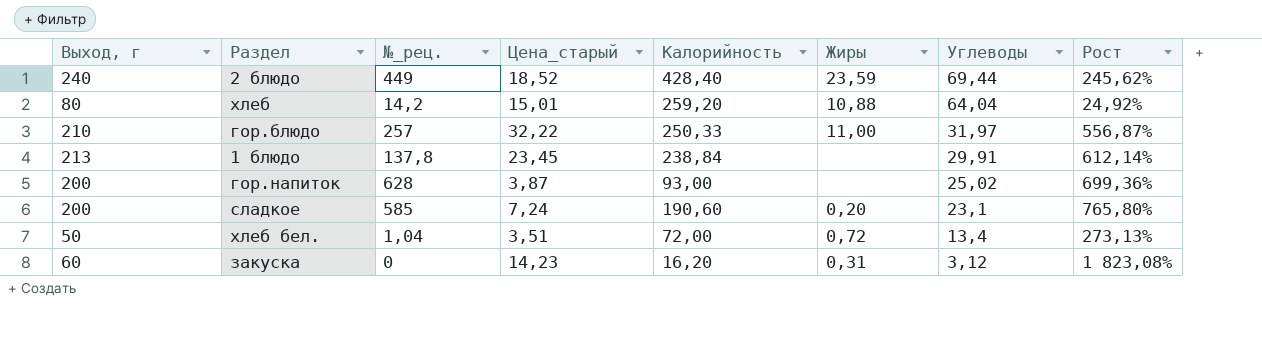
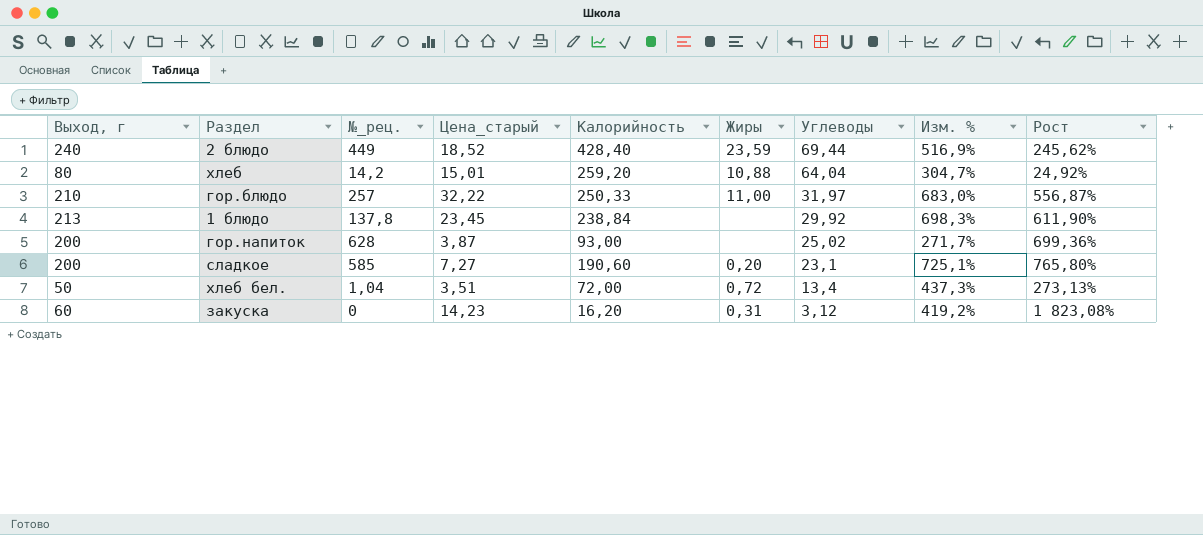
column Изм. % | formula: none -> ([Калорийность] - [Углеводы]) / [Углеводы]
1 блюдо | Углеводы: 29,91 -> 29,92
1 блюдо | Рост: 612,14% -> 611,90%
сладкое | Цена_старый: 7,24 -> 7,27

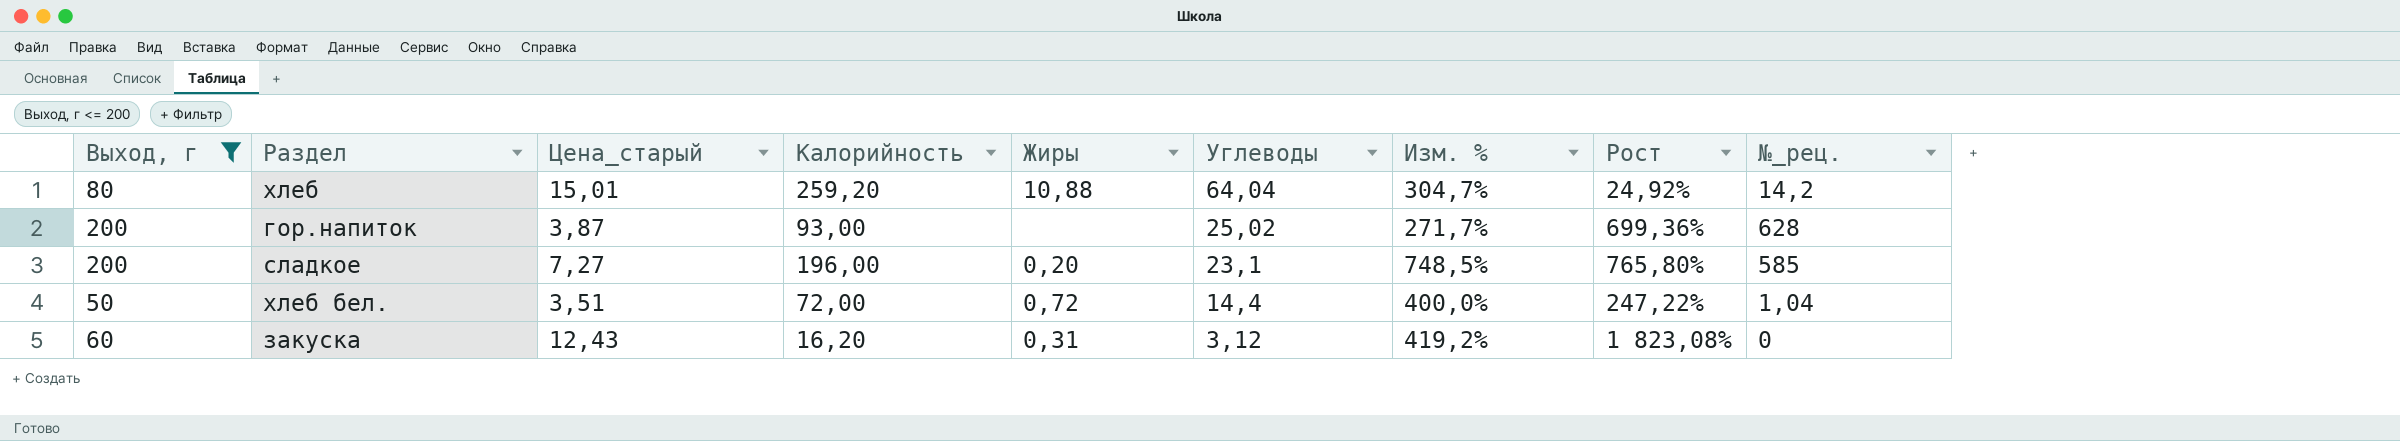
filter: none -> Выход, г <= 200
column №_рец. | position: 3 -> 9
сладкое | Калорийность: 190,60 -> 196,00
сладкое | Изм. %: 725,1% -> 748,5%
хлеб бел. | Углеводы: 13,4 -> 14,4
хлеб бел. | Изм. %: 437,3% -> 400,0%
хлеб бел. | Рост: 273,13% -> 247,22%
закуска | Цена_старый: 14,23 -> 12,43

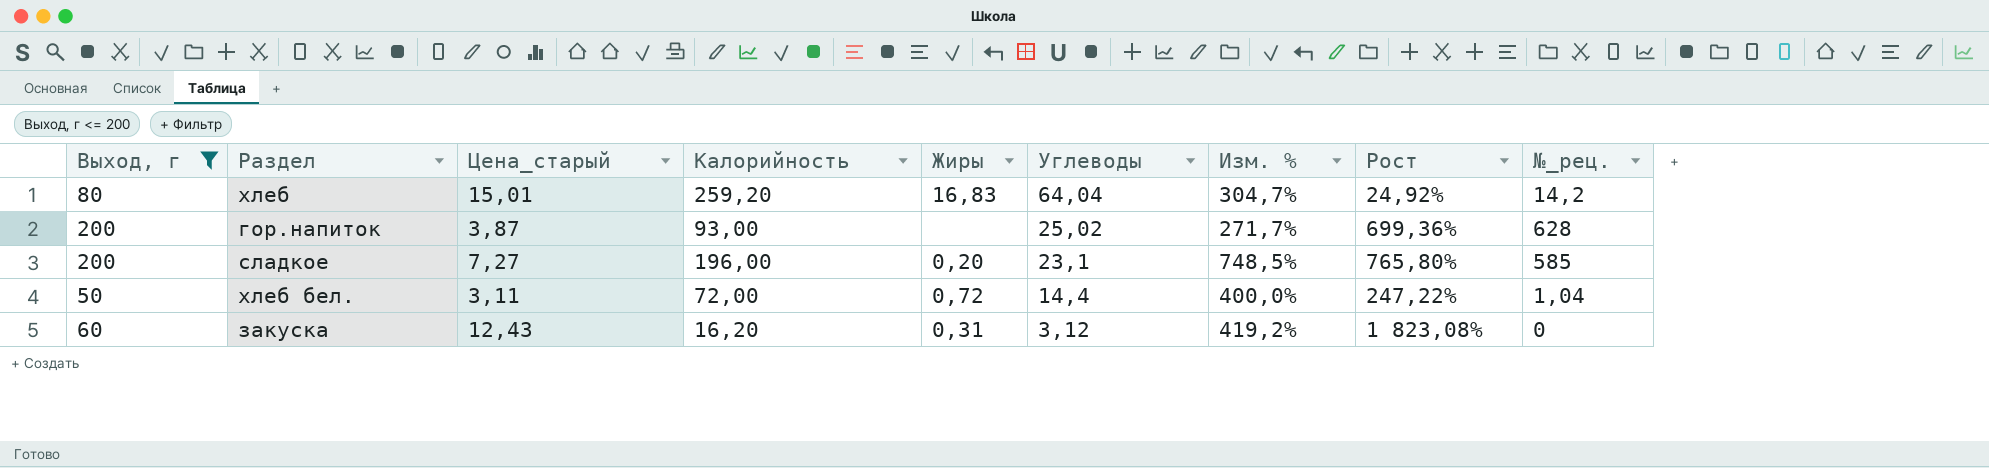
хлеб | Жиры: 10,88 -> 16,83
хлеб бел. | Цена_старый: 3,51 -> 3,11

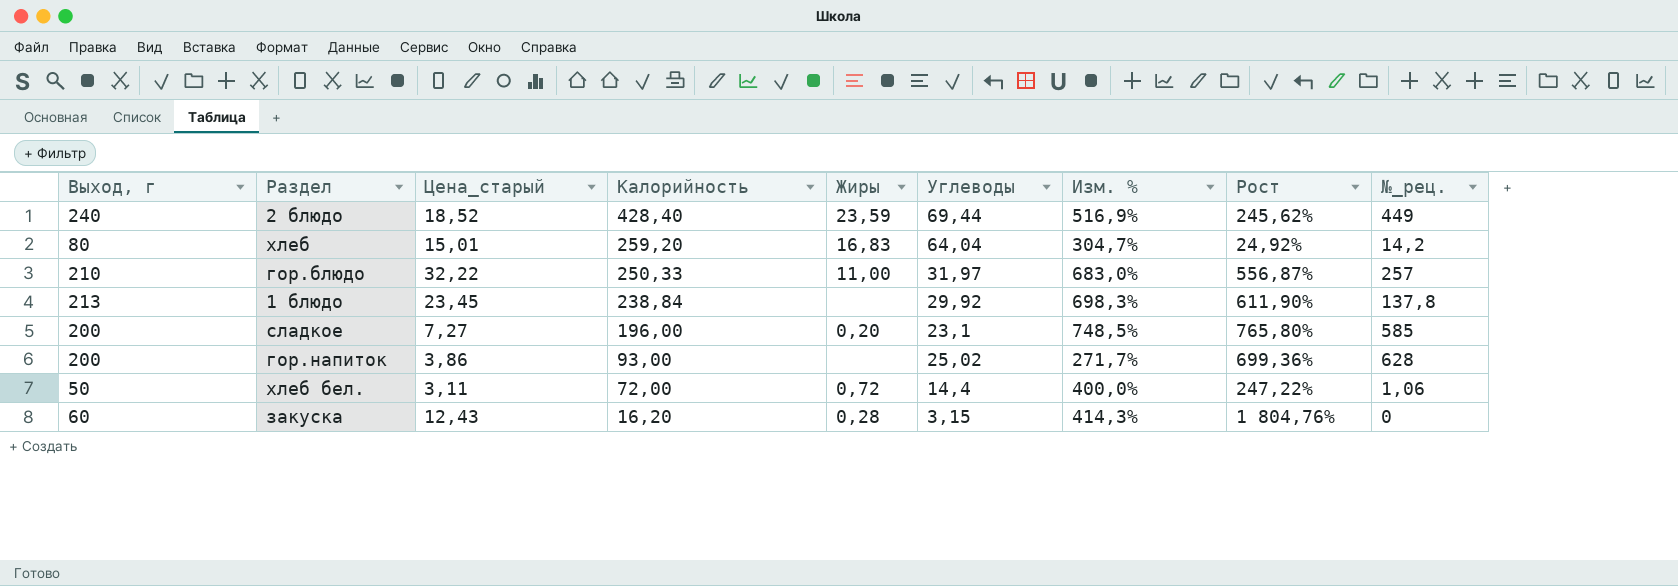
filter: Выход, г <= 200 -> none
row order: Углеводы descending -> Калорийность descending
гор.напиток | Цена_старый: 3,87 -> 3,86
хлеб бел. | №_рец.: 1,04 -> 1,06
закуска | Жиры: 0,31 -> 0,28
закуска | Углеводы: 3,12 -> 3,15
закуска | Изм. %: 419,2% -> 414,3%
закуска | Рост: 1 823,08% -> 1 804,76%

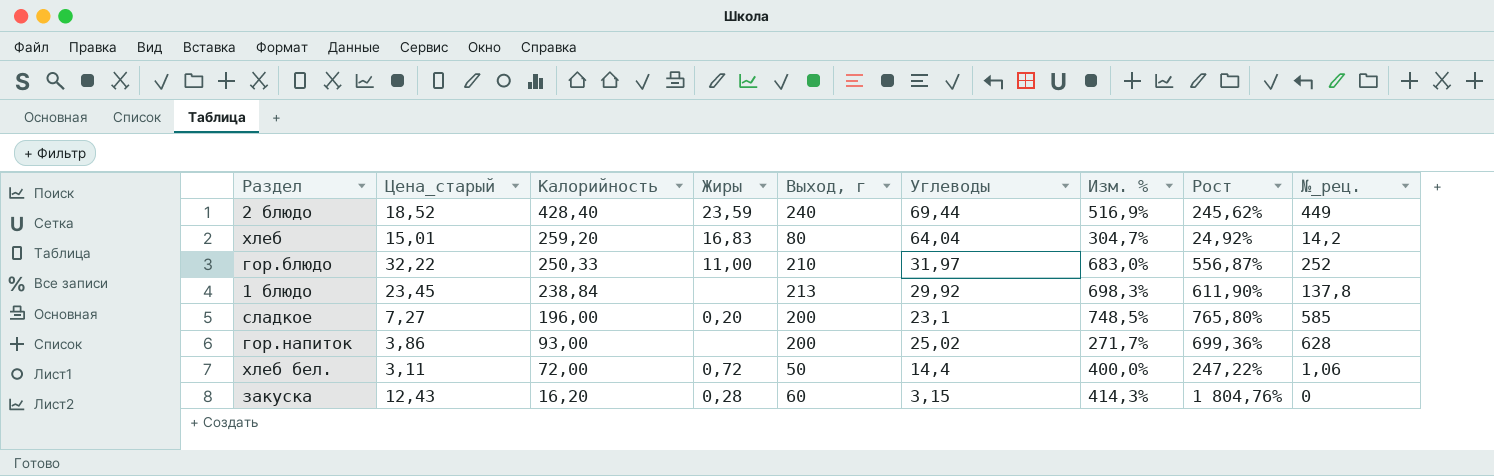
column Выход, г | position: 1 -> 5
гор.блюдо | №_рец.: 257 -> 252

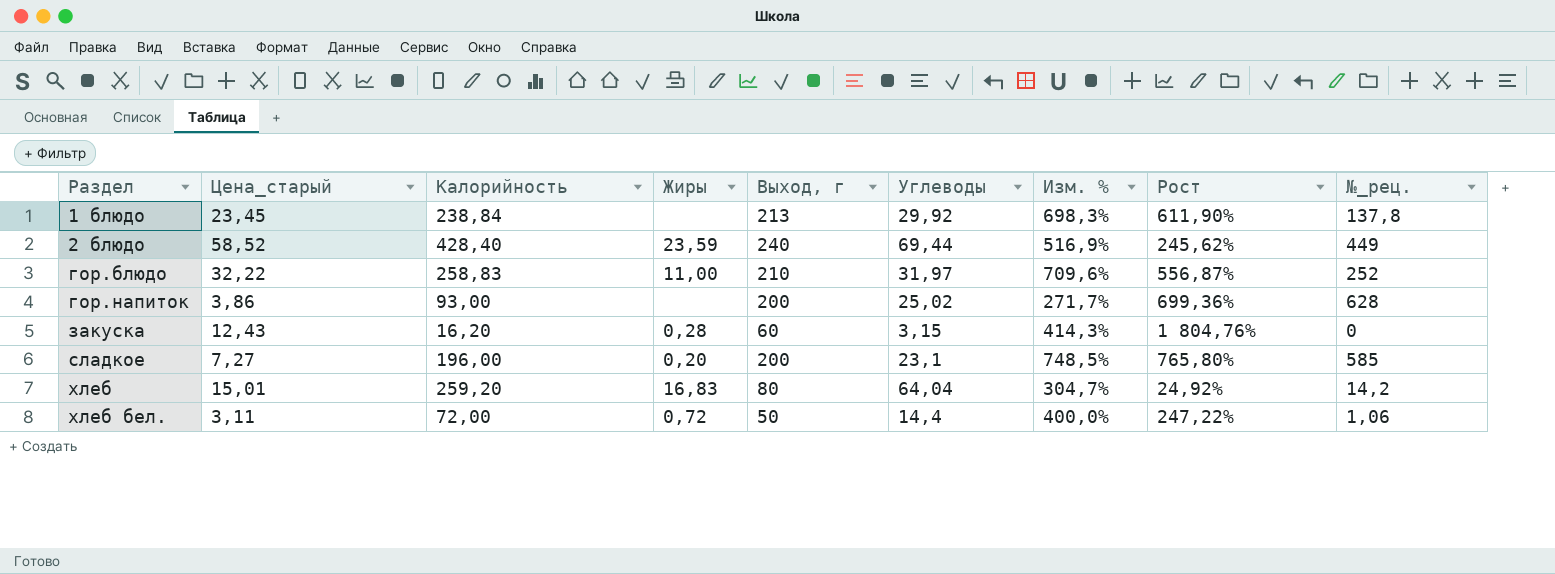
row order: Калорийность descending -> Раздел ascending
2 блюдо | Цена_старый: 18,52 -> 58,52
гор.блюдо | Калорийность: 250,33 -> 258,83
гор.блюдо | Изм. %: 683,0% -> 709,6%

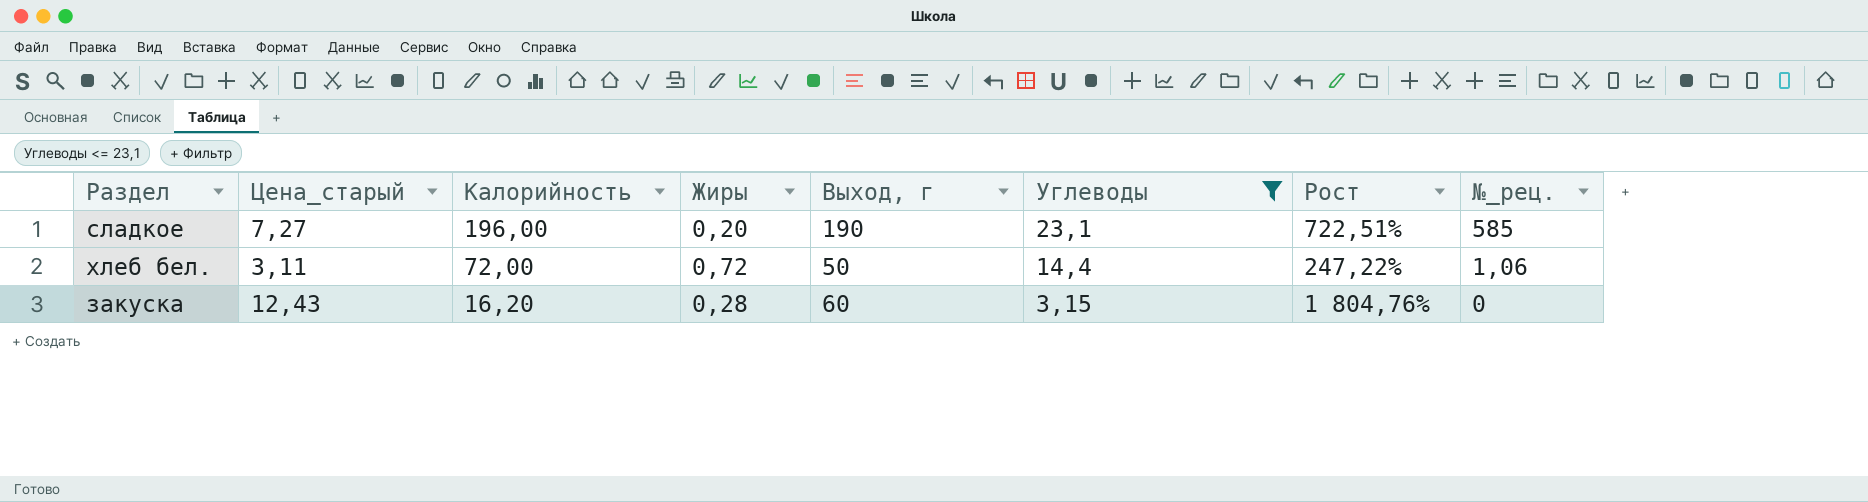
filter: none -> Углеводы <= 23,1
row order: Раздел ascending -> Калорийность descending
column Изм. % | formula: ([Калорийность] - [Углеводы]) / [Углеводы] -> none
сладкое | Выход, г: 200 -> 190
сладкое | Рост: 765,80% -> 722,51%

